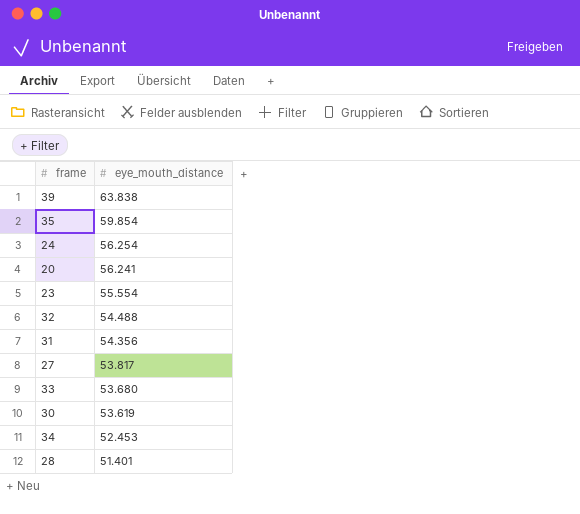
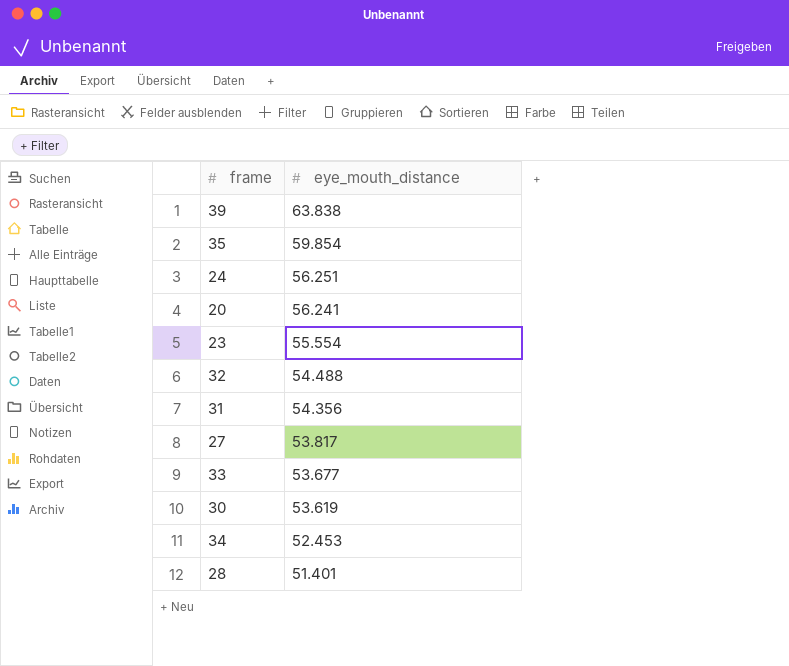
24 | eye_mouth_distance: 56.254 -> 56.251
33 | eye_mouth_distance: 53.680 -> 53.677

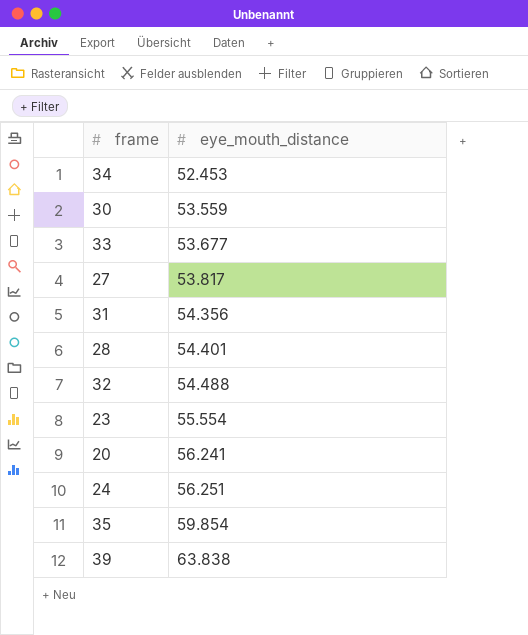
row order: eye_mouth_distance descending -> eye_mouth_distance ascending
30 | eye_mouth_distance: 53.619 -> 53.559
28 | eye_mouth_distance: 51.401 -> 54.401

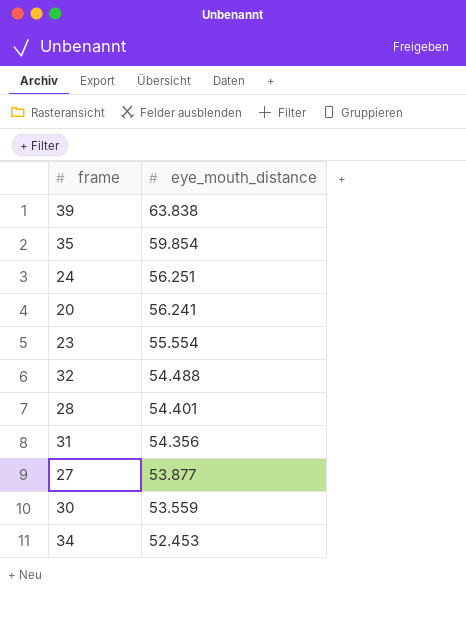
row order: eye_mouth_distance ascending -> eye_mouth_distance descending
row 33: 53.677 -> none
27 | eye_mouth_distance: 53.817 -> 53.877

